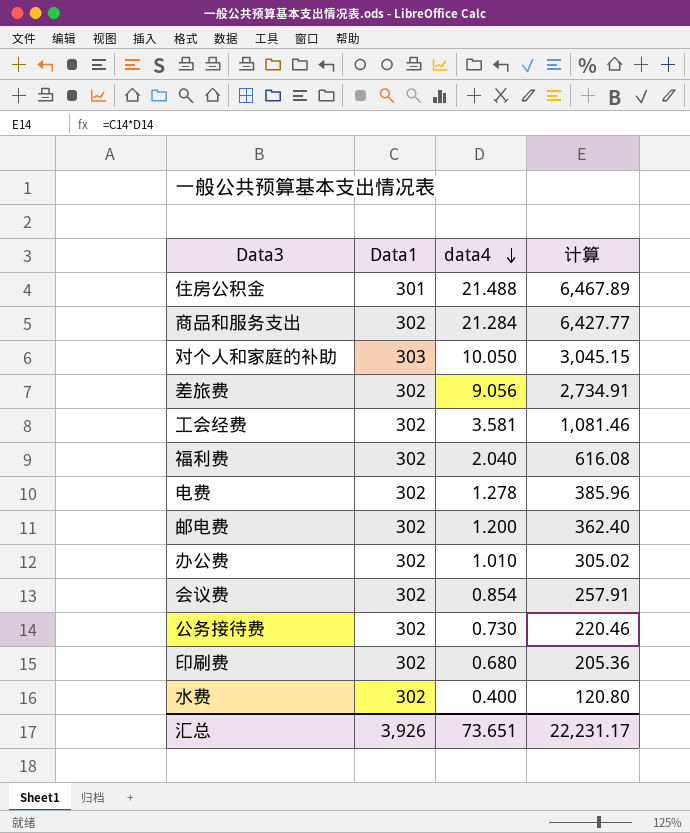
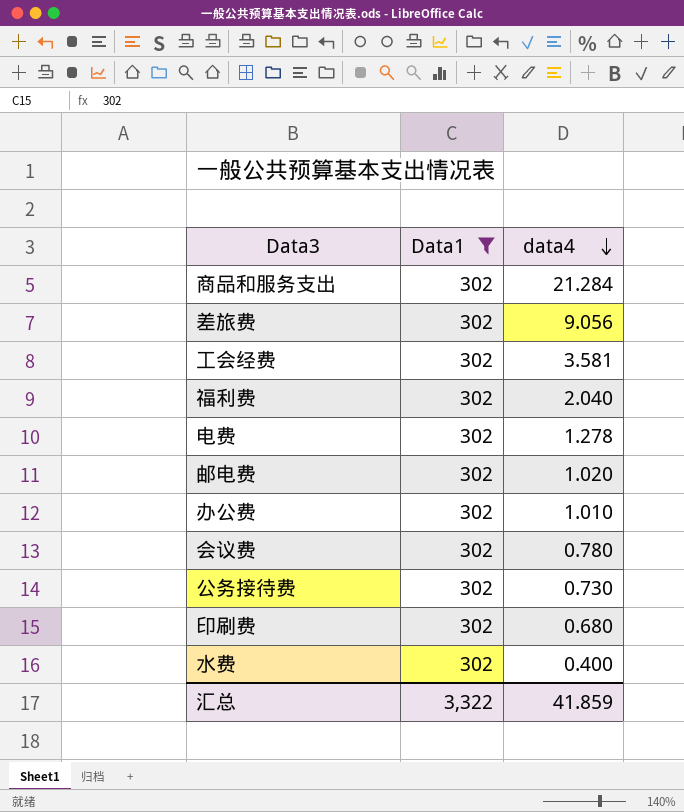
filter: none -> Data1 = 302
column 计算 | formula: [Data1] * [data4] -> none
邮电费 | data4: 1.200 -> 1.020
会议费 | data4: 0.854 -> 0.780
汇总 | Data1: 3,926 -> 3,322
汇总 | data4: 73.651 -> 41.859

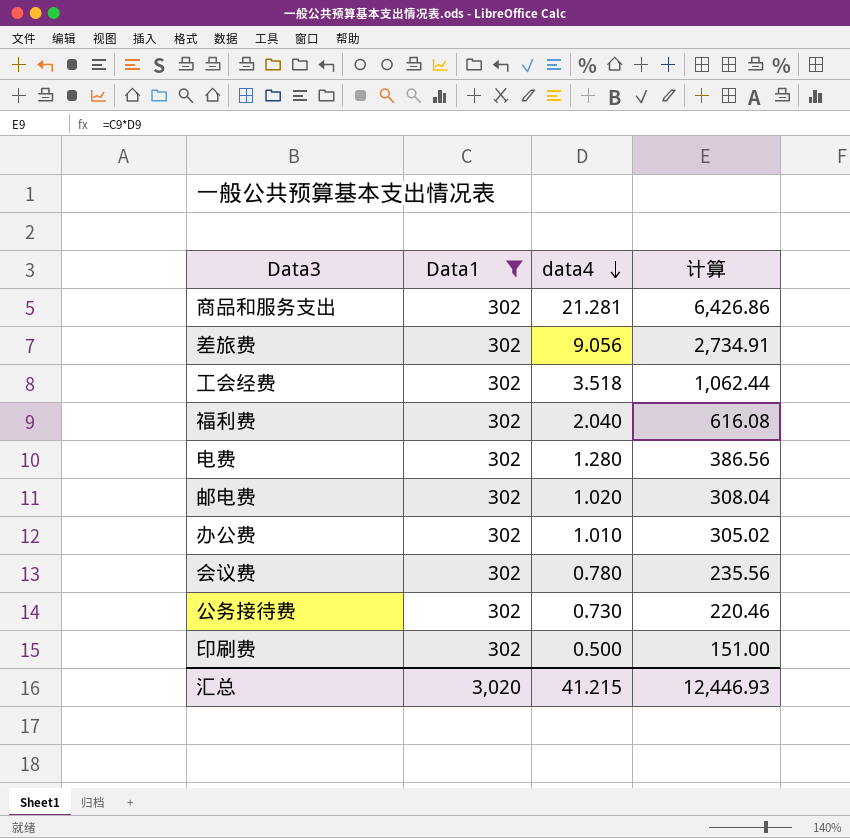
column 计算 | formula: none -> [Data1] * [data4]
row 水费: 302 | 0.400 -> none
商品和服务支出 | data4: 21.284 -> 21.281
工会经费 | data4: 3.581 -> 3.518
电费 | data4: 1.278 -> 1.280
印刷费 | data4: 0.680 -> 0.500
汇总 | Data1: 3,322 -> 3,020
汇总 | data4: 41.859 -> 41.215

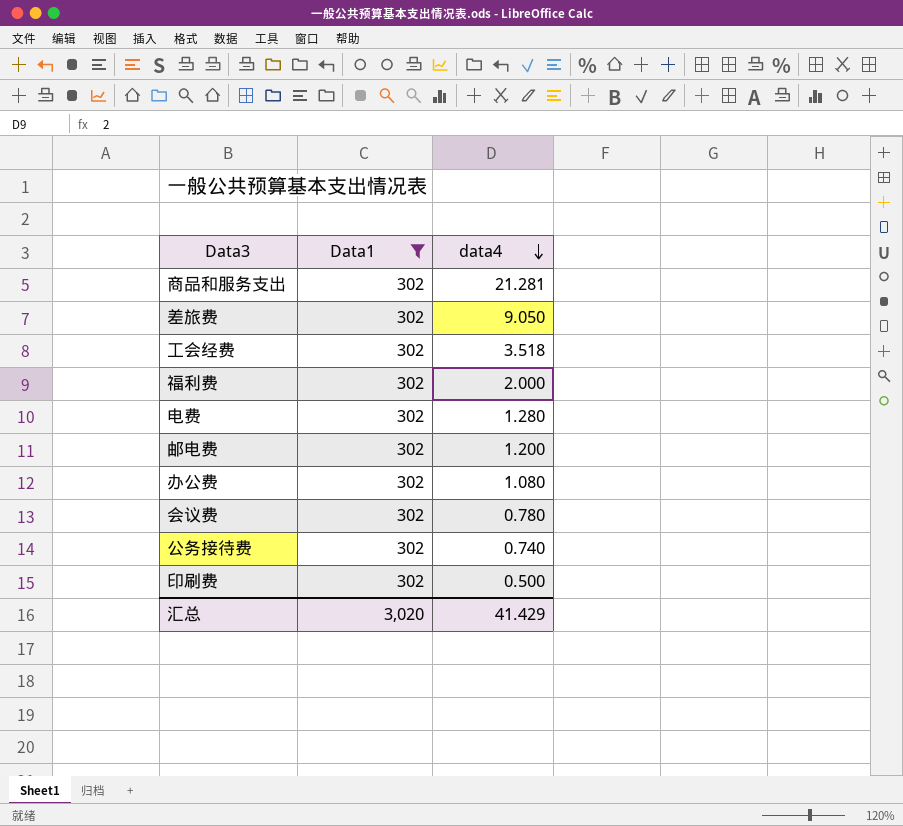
column 计算 | formula: [Data1] * [data4] -> none
差旅费 | data4: 9.056 -> 9.050
福利费 | data4: 2.040 -> 2.000
邮电费 | data4: 1.020 -> 1.200
办公费 | data4: 1.010 -> 1.080
公务接待费 | data4: 0.730 -> 0.740
汇总 | data4: 41.215 -> 41.429

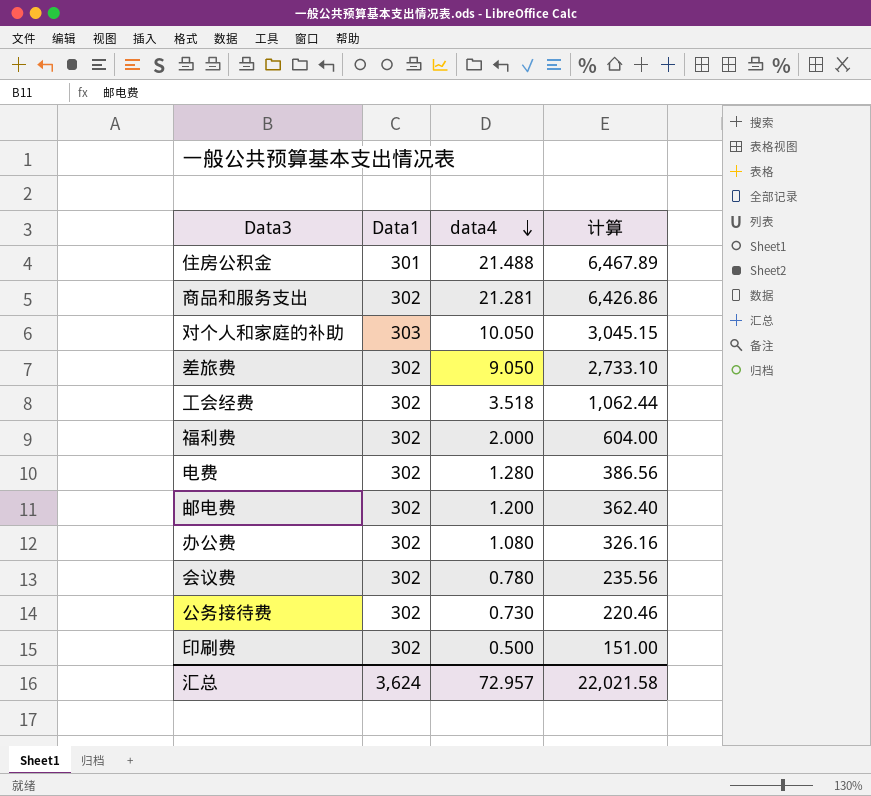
filter: Data1 = 302 -> none
column 计算 | formula: none -> [Data1] * [data4]
公务接待费 | data4: 0.740 -> 0.730
汇总 | Data1: 3,020 -> 3,624
汇总 | data4: 41.429 -> 72.957

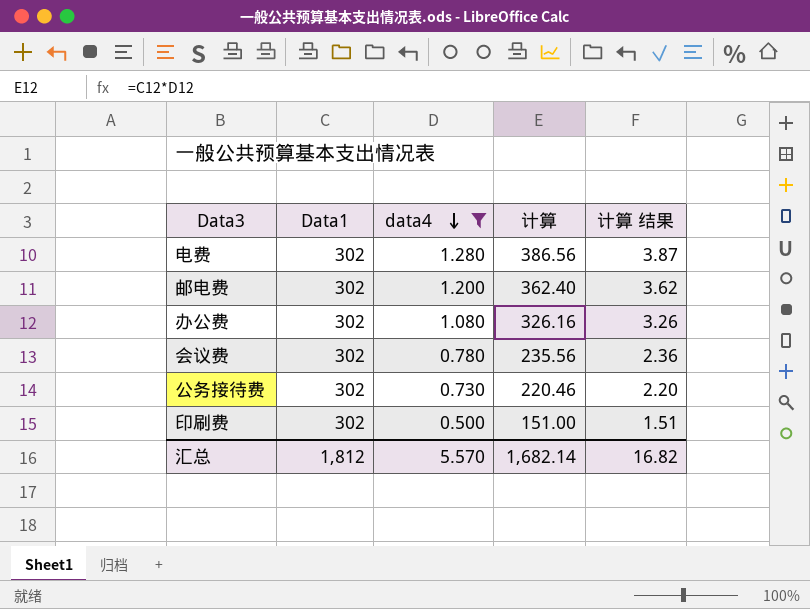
filter: none -> data4 <= 1.280
column 计算 结果 | formula: none -> [计算] * 0.01
汇总 | Data1: 3,624 -> 1,812
汇总 | data4: 72.957 -> 5.570
汇总 | 计算: 22,021.58 -> 1,682.14

